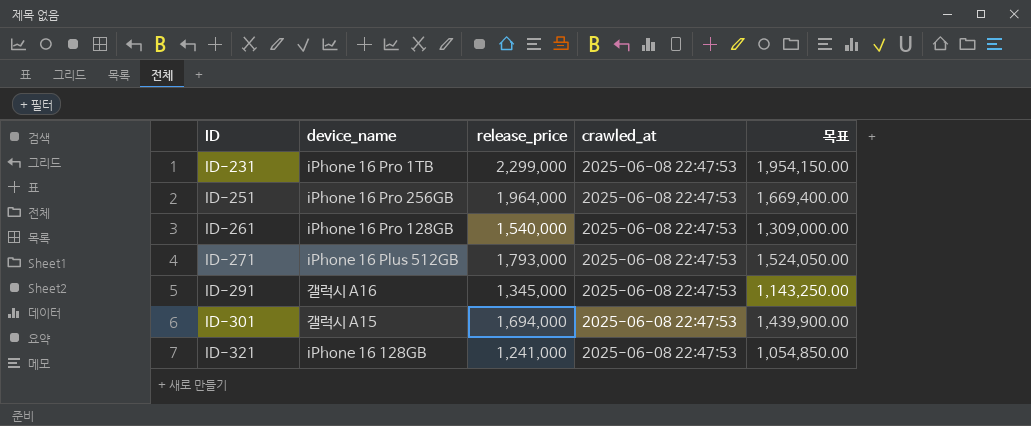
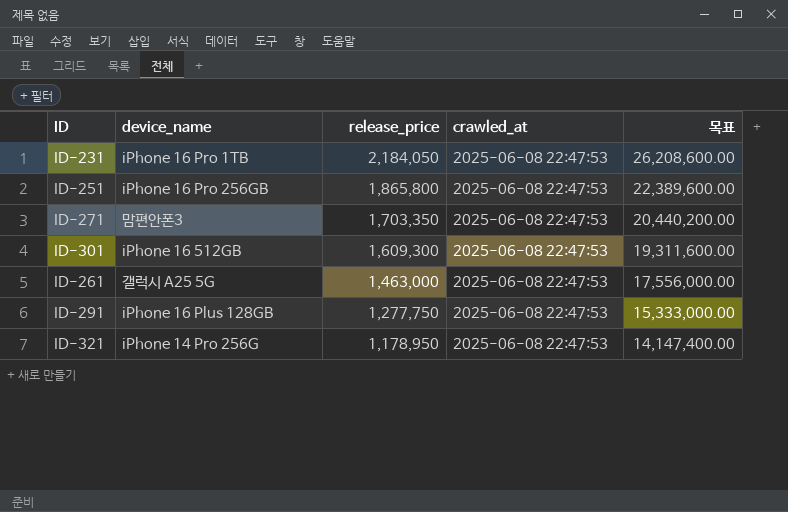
row order: ID ascending -> release_price descending
column 목표 | formula: [release_price] * 0.85 -> [release_price] * 12
ID-231 | release_price: 2,299,000 -> 2,184,050
ID-251 | release_price: 1,964,000 -> 1,865,800
ID-271 | device_name: iPhone 16 Plus 512GB -> 맘편안폰3
ID-271 | release_price: 1,793,000 -> 1,703,350
ID-301 | device_name: 갤럭시 A15 -> iPhone 16 512GB
ID-301 | release_price: 1,694,000 -> 1,609,300
ID-261 | device_name: iPhone 16 Pro 128GB -> 갤럭시 A25 5G
ID-261 | release_price: 1,540,000 -> 1,463,000
ID-291 | device_name: 갤럭시 A16 -> iPhone 16 Plus 128GB
ID-291 | release_price: 1,345,000 -> 1,277,750
ID-321 | device_name: iPhone 16 128GB -> iPhone 14 Pro 256G
ID-321 | release_price: 1,241,000 -> 1,178,950

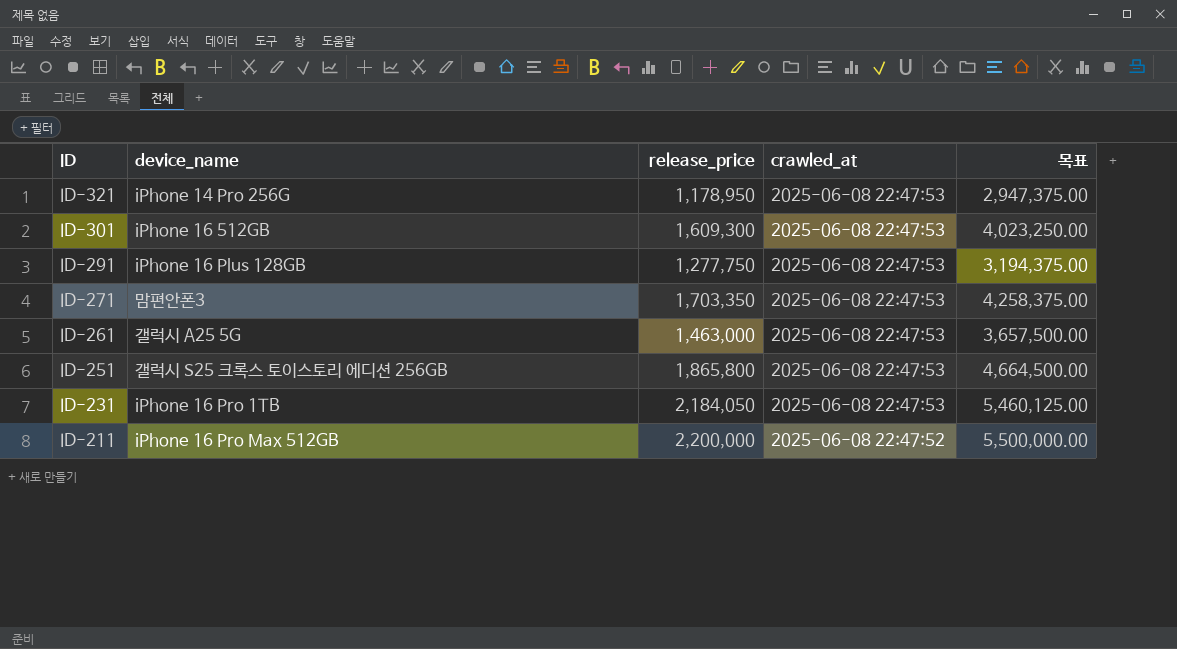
row order: release_price descending -> ID descending
column 목표 | formula: [release_price] * 12 -> [release_price] * 2.5
ID-251 | device_name: iPhone 16 Pro 256GB -> 갤럭시 S25 크록스 토이스토리 에디션 256GB
row ID-211: none -> iPhone 16 Pro Max 512GB | 2,200,000 | 2025-06-08 22:47:52 | 5,500,000.00

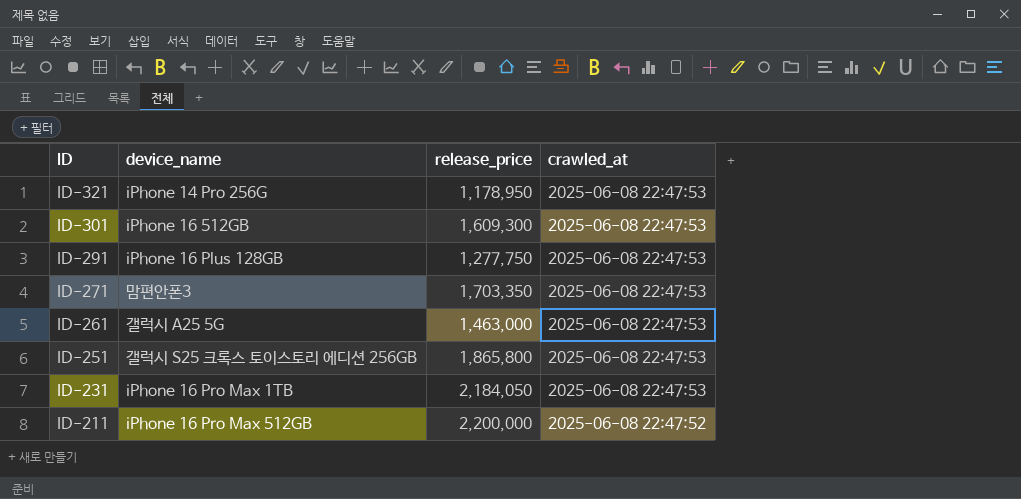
column 목표 | formula: [release_price] * 2.5 -> none
ID-231 | device_name: iPhone 16 Pro 1TB -> iPhone 16 Pro Max 1TB

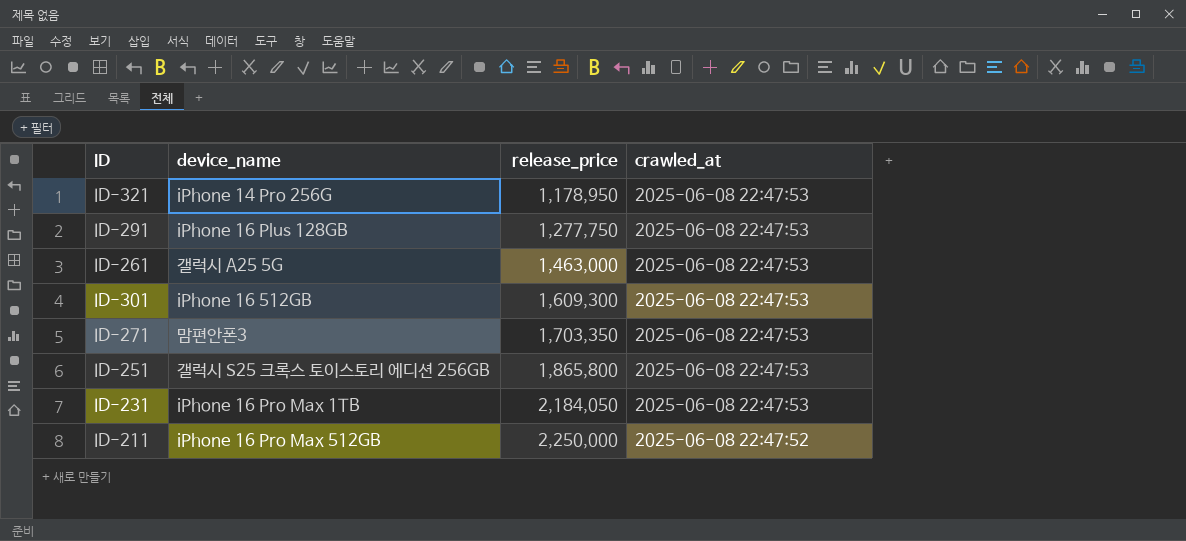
row order: ID descending -> release_price ascending
ID-211 | release_price: 2,200,000 -> 2,250,000

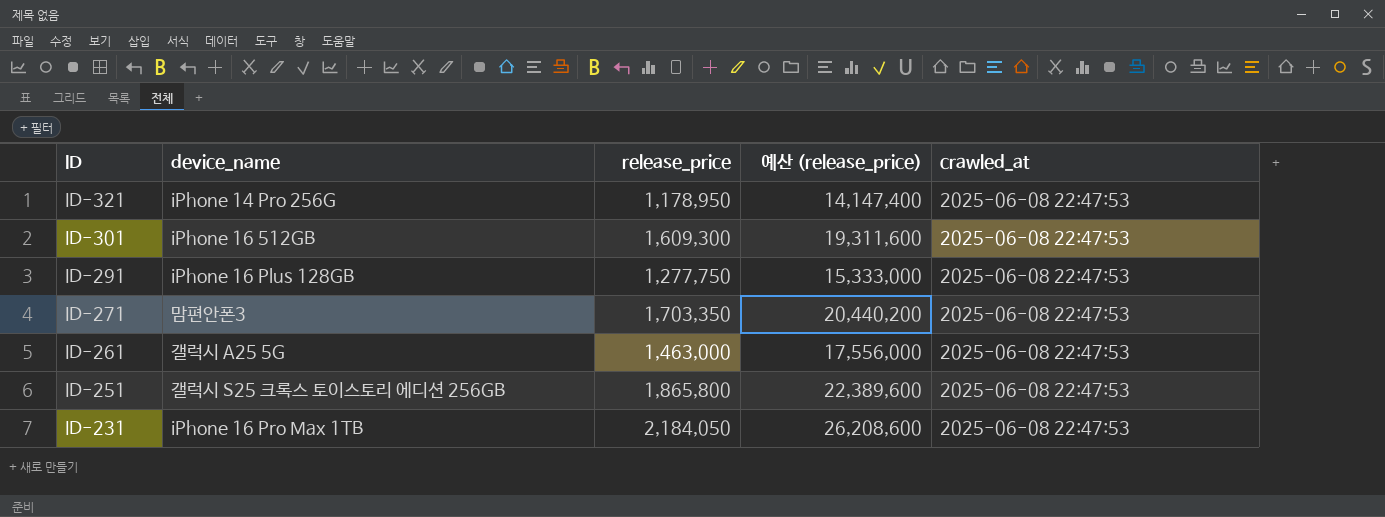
row order: release_price ascending -> ID descending
column 예산 (release_price) | formula: none -> [release_price] * 12
row ID-211: iPhone 16 Pro Max 512GB | 2,250,000 | 2025-06-08 22:47:52 -> none

